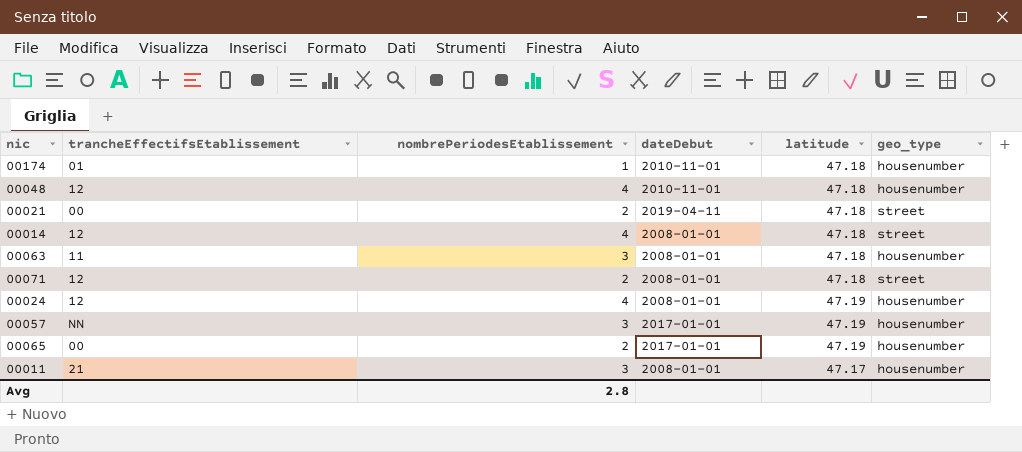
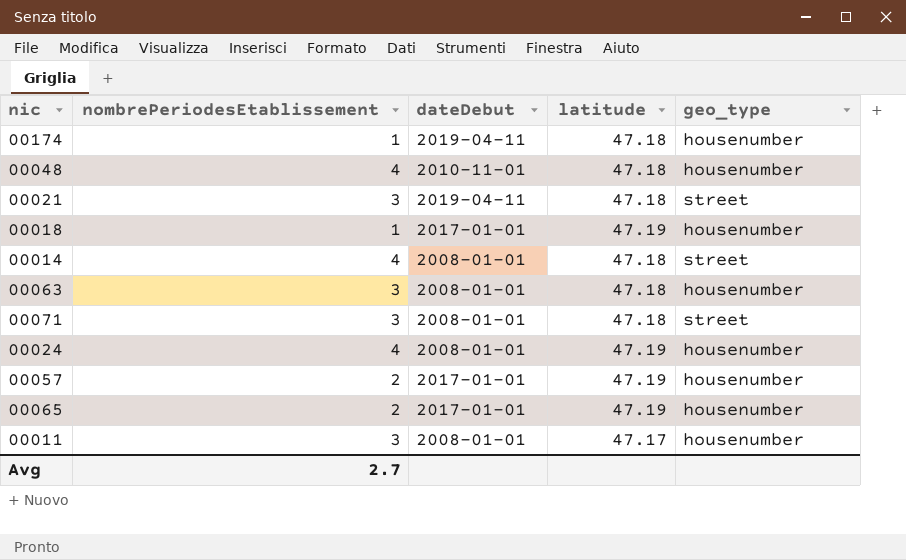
column trancheEffectifsEtablissement | position: 2 -> none
00174 | dateDebut: 2010-11-01 -> 2019-04-11
00021 | nombrePeriodesEtablissement: 2 -> 3
row 00018: none -> 1 | 2017-01-01 | 47.19 | housenumber
00071 | nombrePeriodesEtablissement: 2 -> 3
00057 | nombrePeriodesEtablissement: 3 -> 2
Avg | nombrePeriodesEtablissement: 2.8 -> 2.7

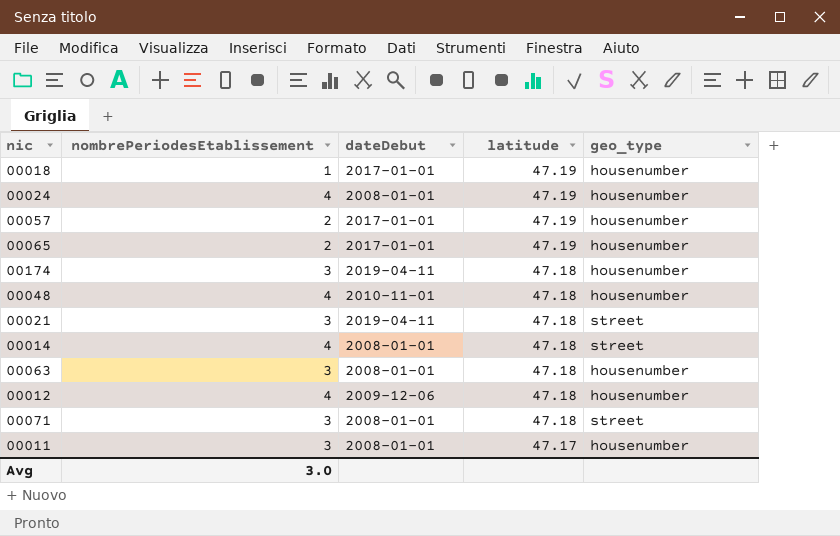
row order: none -> latitude descending
00174 | nombrePeriodesEtablissement: 1 -> 3
row 00012: none -> 4 | 2009-12-06 | 47.18 | housenumber
Avg | nombrePeriodesEtablissement: 2.7 -> 3.0

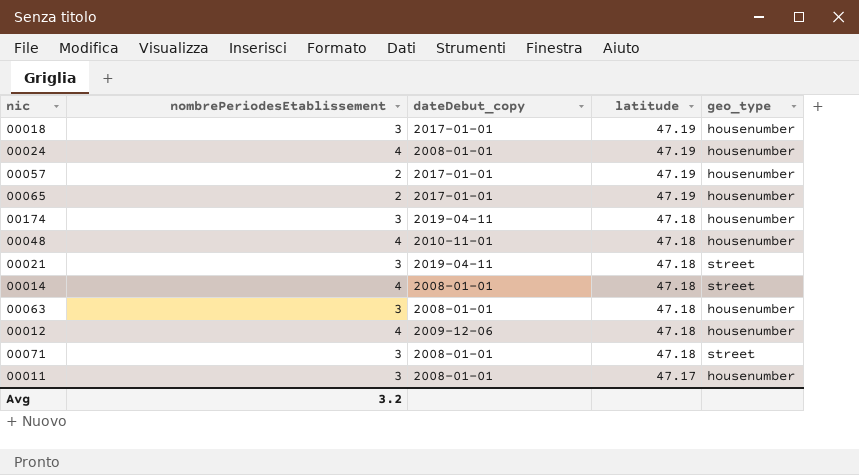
column name: dateDebut -> dateDebut_copy
00018 | nombrePeriodesEtablissement: 1 -> 3
Avg | nombrePeriodesEtablissement: 3.0 -> 3.2

